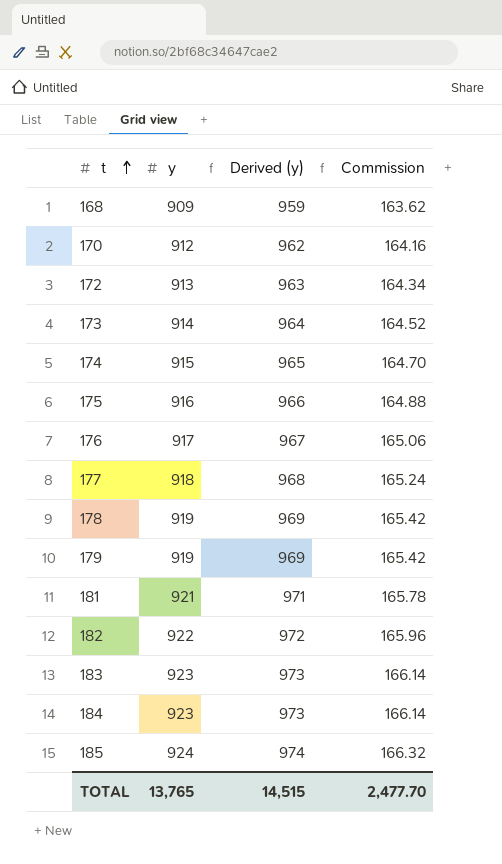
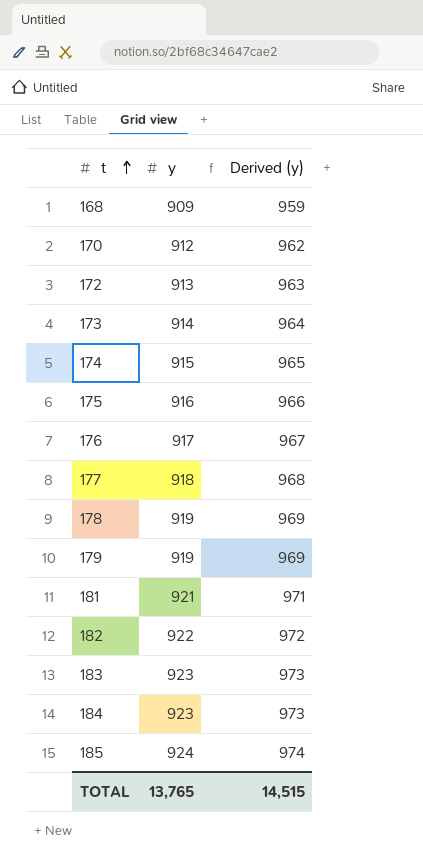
column Commission | formula: [y] * 0.18 -> none

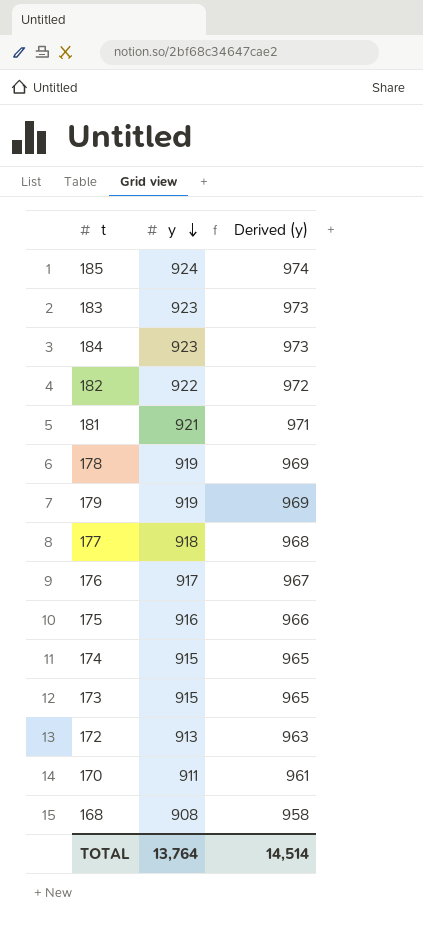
row order: t ascending -> y descending
173 | y: 914 -> 915
173 | Derived (y): 964 -> 965
170 | y: 912 -> 911
170 | Derived (y): 962 -> 961
168 | y: 909 -> 908
168 | Derived (y): 959 -> 958
TOTAL | y: 13,765 -> 13,764
TOTAL | Derived (y): 14,515 -> 14,514

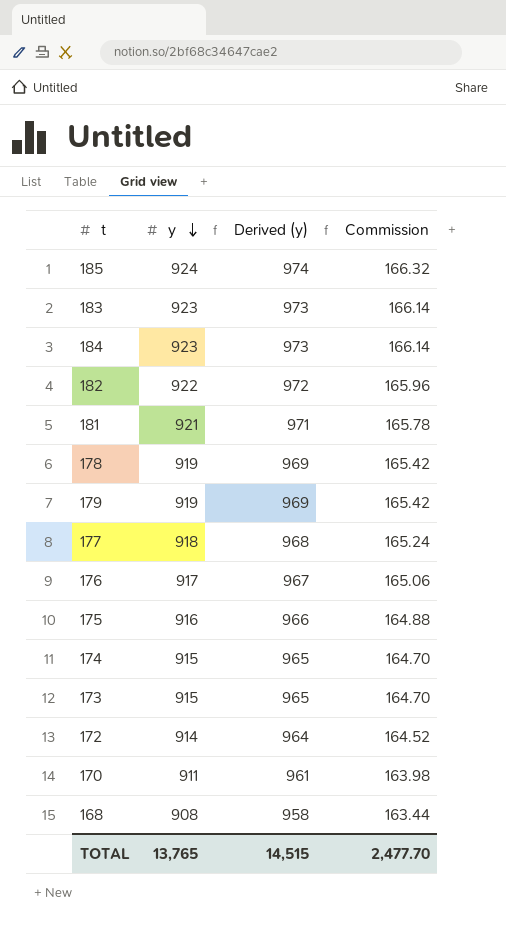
column Commission | formula: none -> [y] * 0.18
172 | y: 913 -> 914
172 | Derived (y): 963 -> 964
TOTAL | y: 13,764 -> 13,765
TOTAL | Derived (y): 14,514 -> 14,515

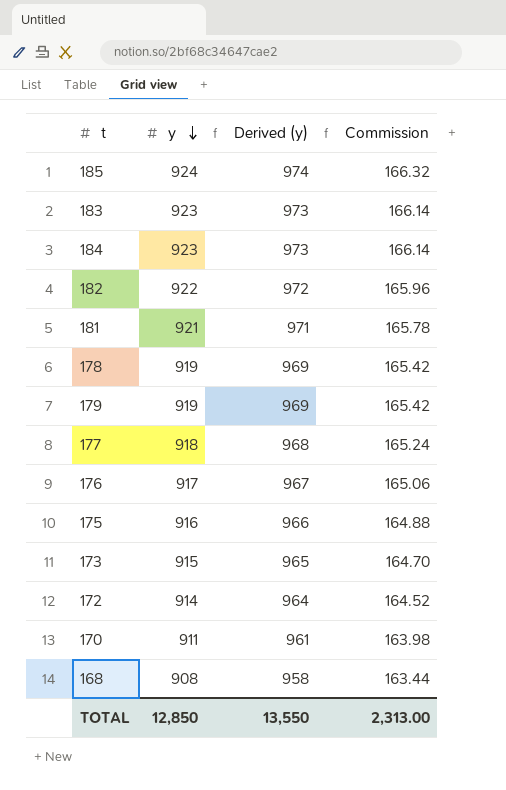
row 174: 915 | 965 | 164.70 -> none
TOTAL | y: 13,765 -> 12,850
TOTAL | Derived (y): 14,515 -> 13,550
TOTAL | Commission: 2,477.70 -> 2,313.00

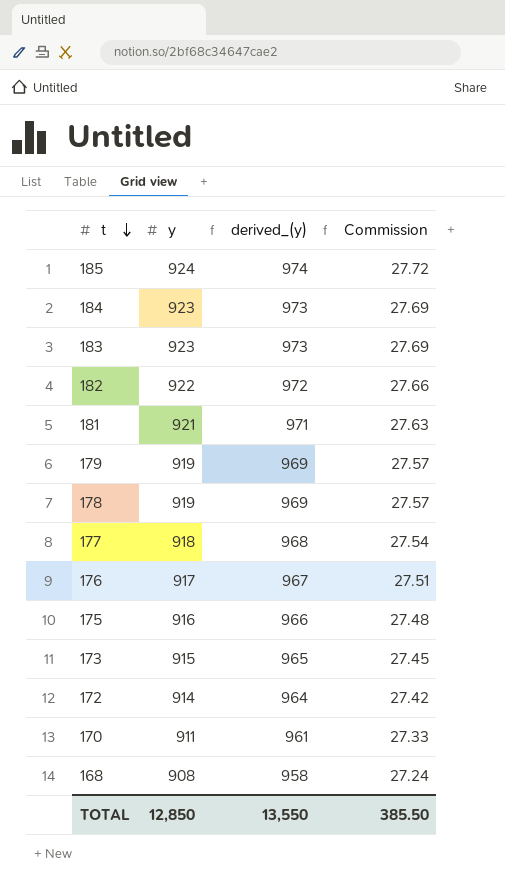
row order: y descending -> t descending
column name: Derived (y) -> derived_(y)
column Commission | formula: [y] * 0.18 -> [y] * 0.03
TOTAL | Commission: 2,313.00 -> 385.50

